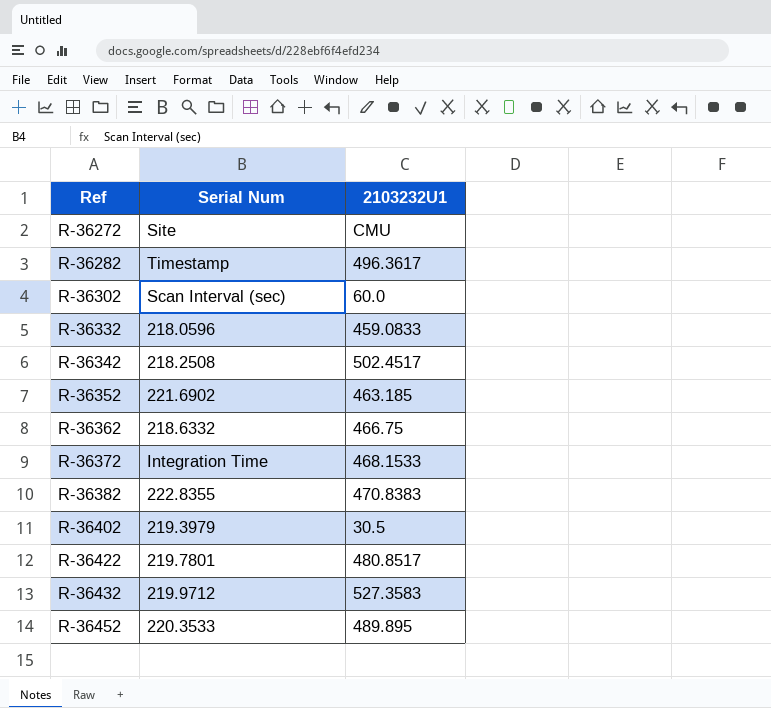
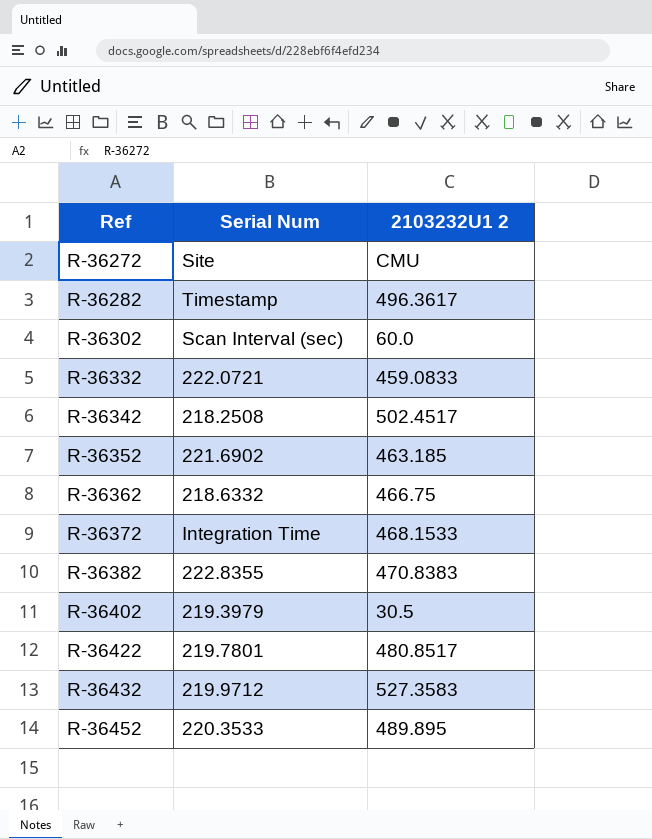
column name: 2103232U1 -> 2103232U1 2
R-36332 | Serial Num: 218.0596 -> 222.0721

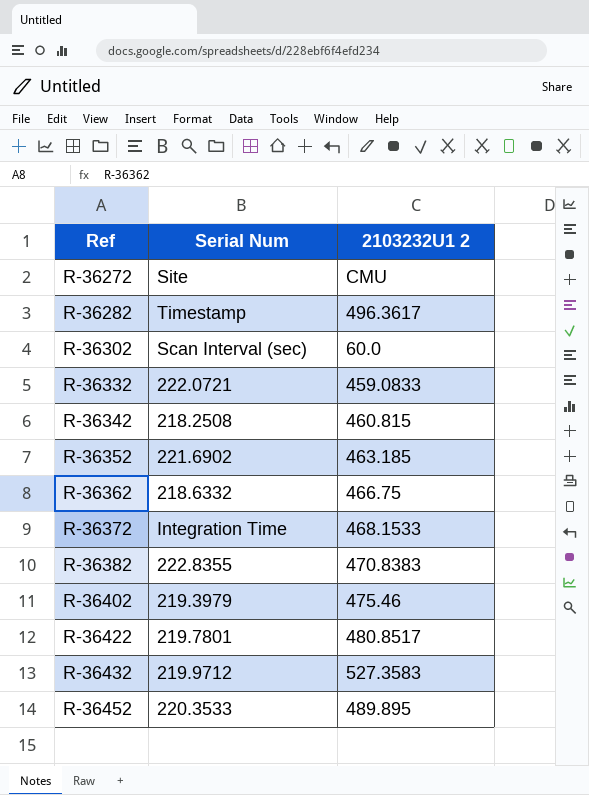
R-36342 | 2103232U1 2: 502.4517 -> 460.815
R-36402 | 2103232U1 2: 30.5 -> 475.46

